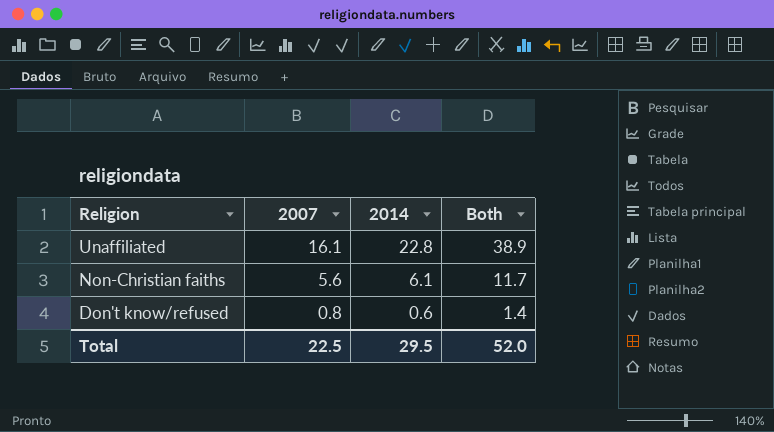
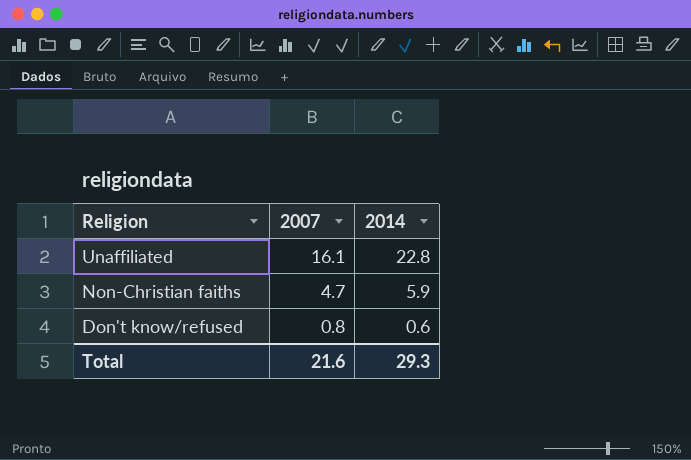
column Both | formula: [2007] + [2014] -> none
Non-Christian faiths | 2007: 5.6 -> 4.7
Non-Christian faiths | 2014: 6.1 -> 5.9
Total | 2007: 22.5 -> 21.6
Total | 2014: 29.5 -> 29.3

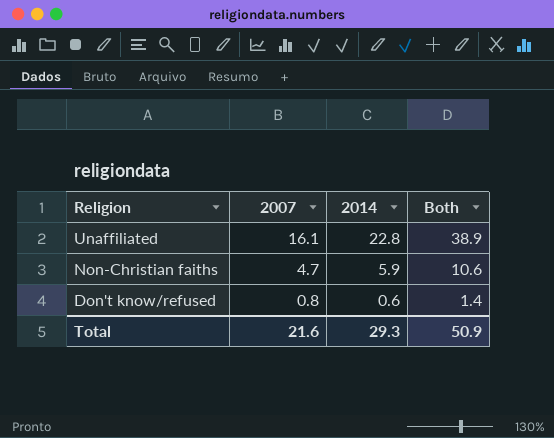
column Both | formula: none -> [2007] + [2014]

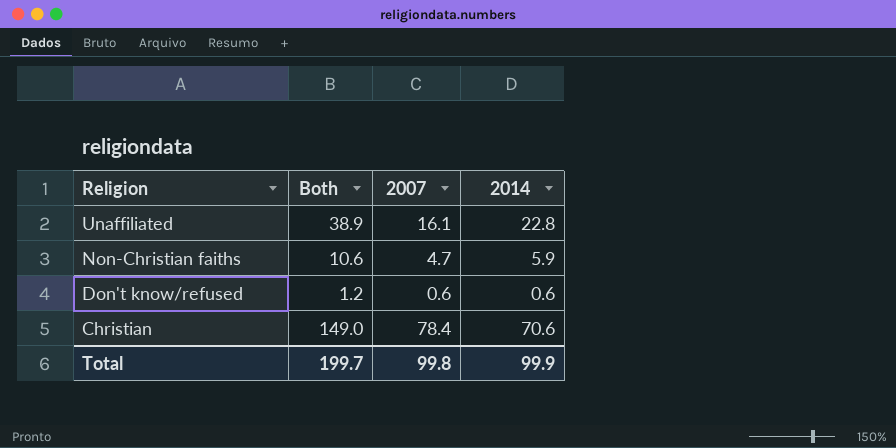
column Both | position: 4 -> 2
Don't know/refused | Both: 1.4 -> 1.2
Don't know/refused | 2007: 0.8 -> 0.6
row Christian: none -> 149.0 | 78.4 | 70.6
Total | Both: 50.9 -> 199.7
Total | 2007: 21.6 -> 99.8
Total | 2014: 29.3 -> 99.9

